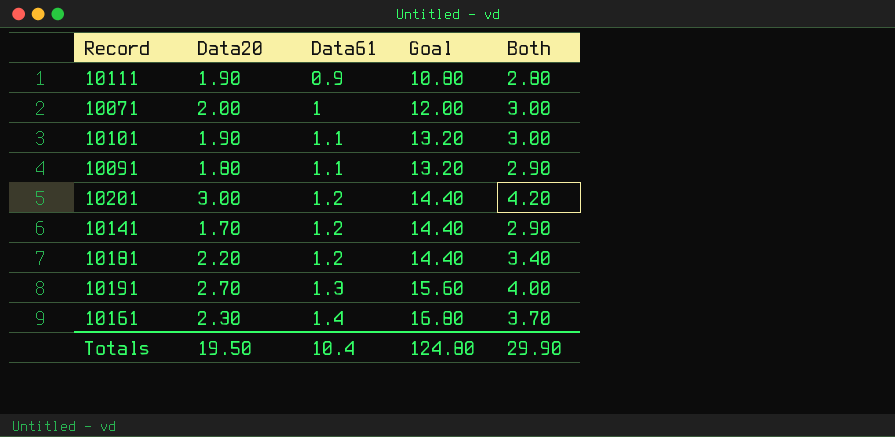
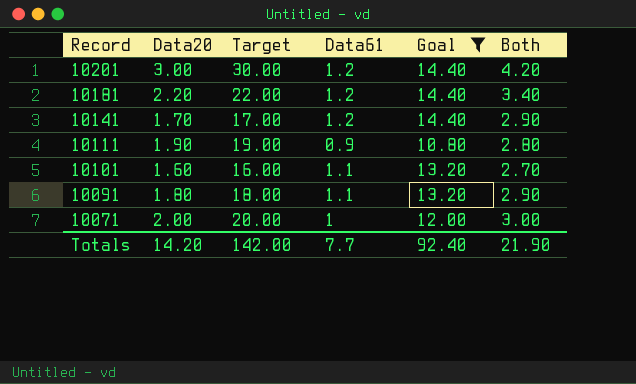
filter: none -> Goal <= 14.40
row order: Data61 ascending -> Record descending
column Target | formula: none -> [Data20] * 10
10101 | Data20: 1.90 -> 1.60
10101 | Both: 3.00 -> 2.70
Totals | Data20: 19.50 -> 14.20
Totals | Data61: 10.4 -> 7.7
Totals | Goal: 124.80 -> 92.40
Totals | Both: 29.90 -> 21.90

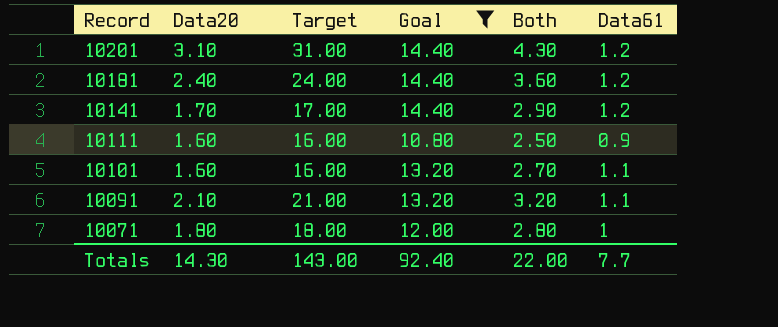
column Data61 | position: 4 -> 6
10201 | Data20: 3.00 -> 3.10
10201 | Target: 30.00 -> 31.00
10201 | Both: 4.20 -> 4.30
10181 | Data20: 2.20 -> 2.40
10181 | Target: 22.00 -> 24.00
10181 | Both: 3.40 -> 3.60
10111 | Data20: 1.90 -> 1.60
10111 | Target: 19.00 -> 16.00
10111 | Both: 2.80 -> 2.50
10091 | Data20: 1.80 -> 2.10
10091 | Target: 18.00 -> 21.00
10091 | Both: 2.90 -> 3.20
10071 | Data20: 2.00 -> 1.80
10071 | Target: 20.00 -> 18.00
10071 | Both: 3.00 -> 2.80
Totals | Data20: 14.20 -> 14.30
Totals | Target: 142.00 -> 143.00
Totals | Both: 21.90 -> 22.00

